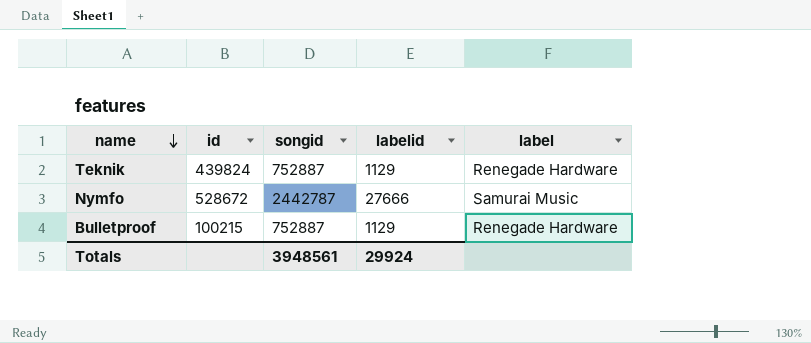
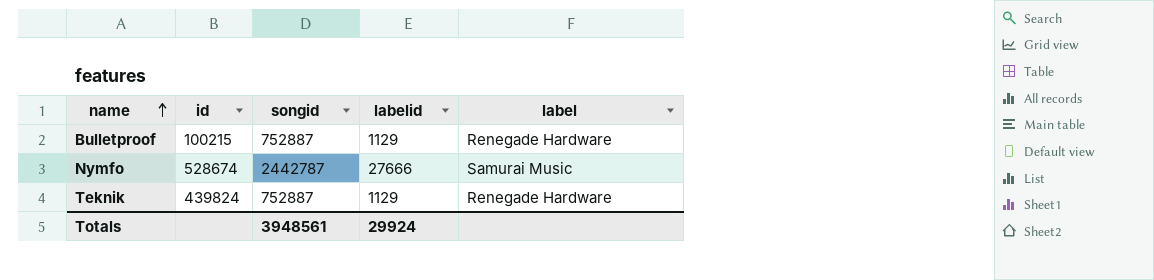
row order: name descending -> name ascending
Nymfo | id: 528672 -> 528674

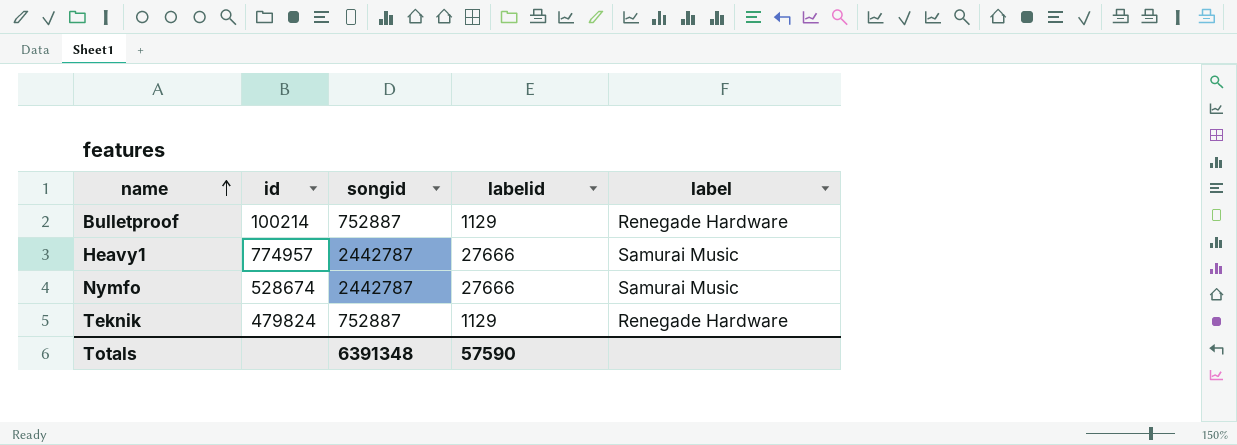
Bulletproof | id: 100215 -> 100214
row Heavy1: none -> 774957 | 2442787 | 27666 | Samurai Music
Teknik | id: 439824 -> 479824
Totals | songid: 3948561 -> 6391348
Totals | labelid: 29924 -> 57590

